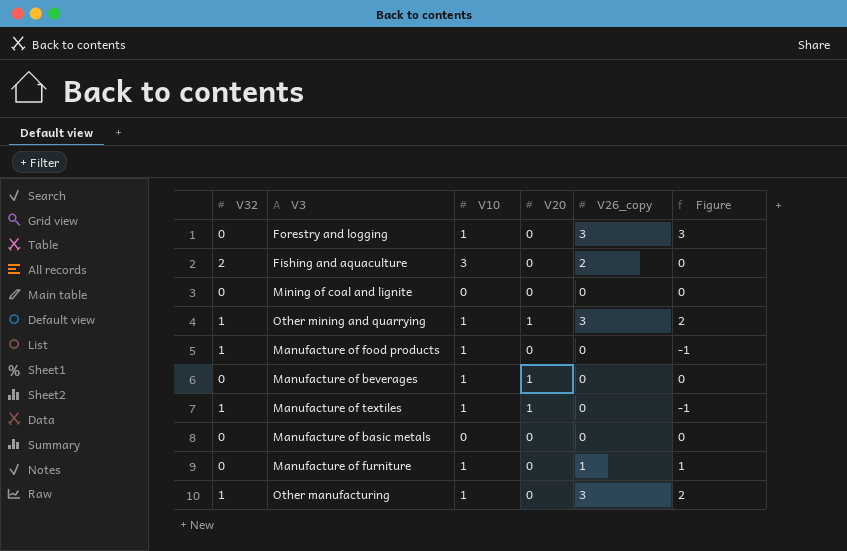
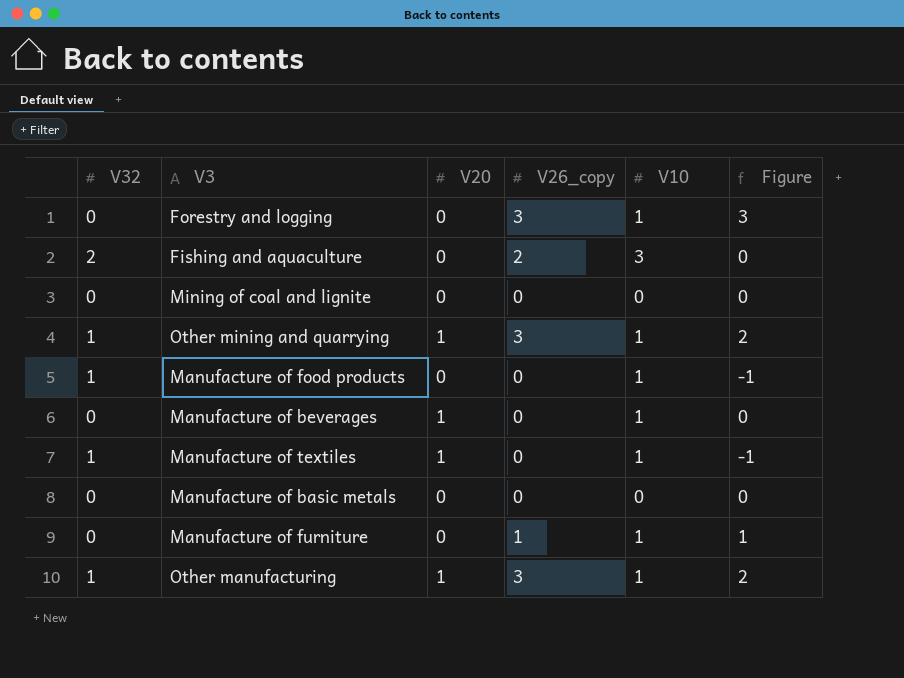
column V10 | position: 3 -> 5
Other manufacturing | V20: 0 -> 1

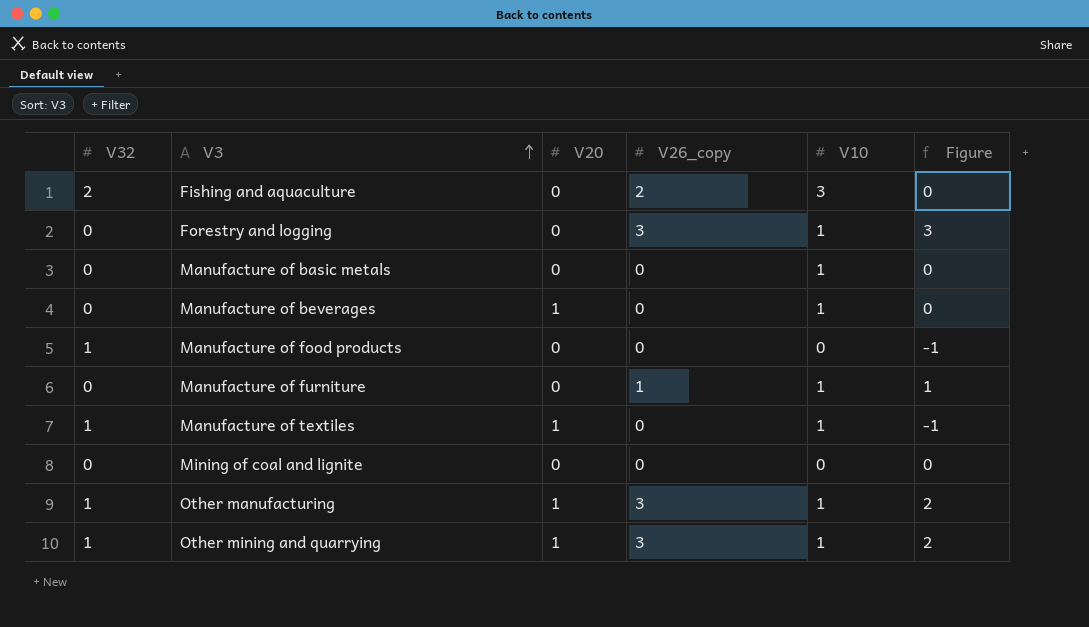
row order: none -> V3 ascending
Manufacture of basic metals | V10: 0 -> 1
Manufacture of food products | V10: 1 -> 0

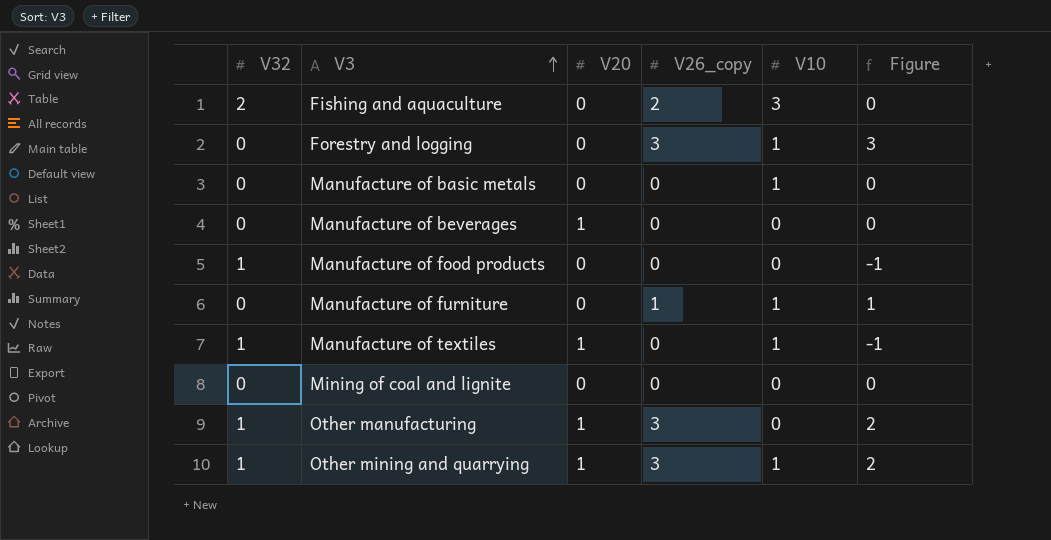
Manufacture of beverages | V10: 1 -> 0
Other manufacturing | V10: 1 -> 0

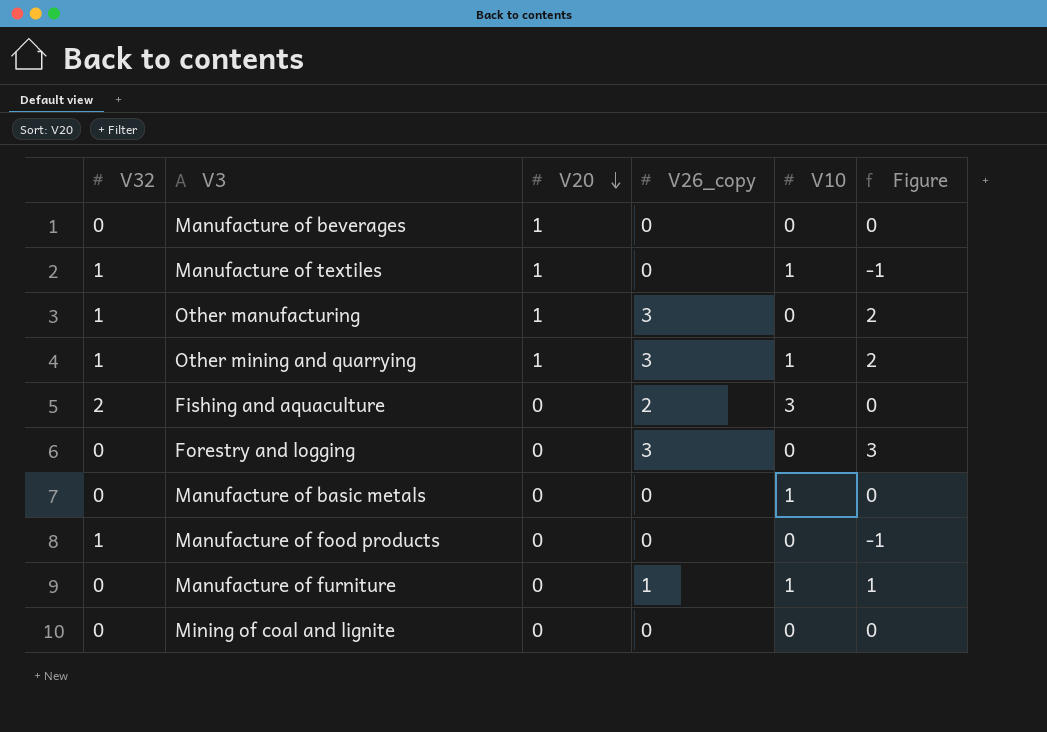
row order: V3 ascending -> V20 descending
Forestry and logging | V10: 1 -> 0

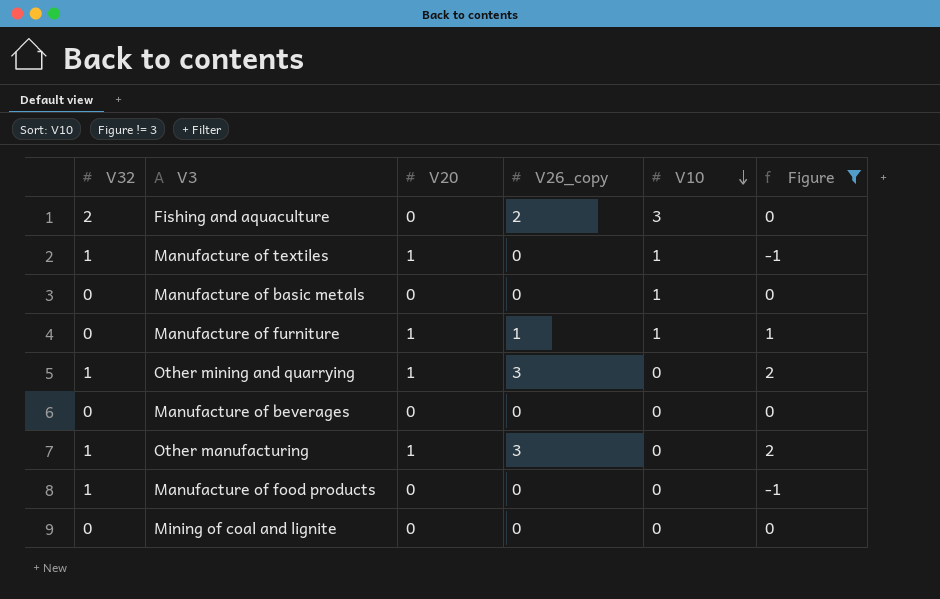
filter: none -> Figure != 3
row order: V20 descending -> V10 descending
Manufacture of furniture | V20: 0 -> 1
Other mining and quarrying | V10: 1 -> 0
Manufacture of beverages | V20: 1 -> 0

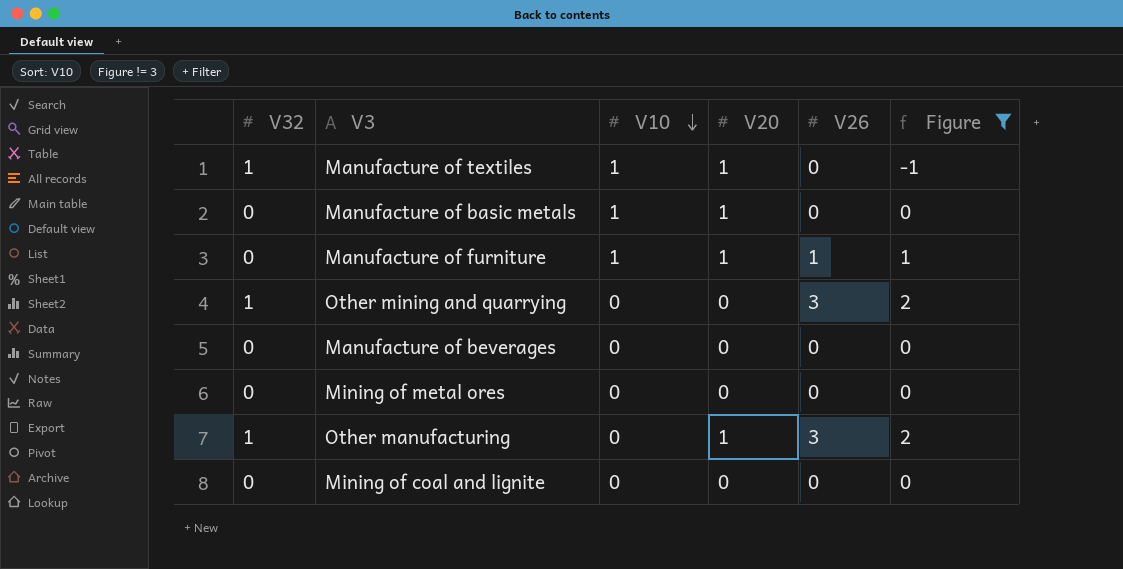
column V10 | position: 5 -> 3
column name: V26_copy -> V26
row Fishing and aquaculture: 2 | 0 | 2 | 3 | 0 -> none
row Manufacture of food products: 1 | 0 | 0 | 0 | -1 -> none
Manufacture of basic metals | V20: 0 -> 1
Other mining and quarrying | V20: 1 -> 0
row Mining of metal ores: none -> 0 | 0 | 0 | 0 | 0

